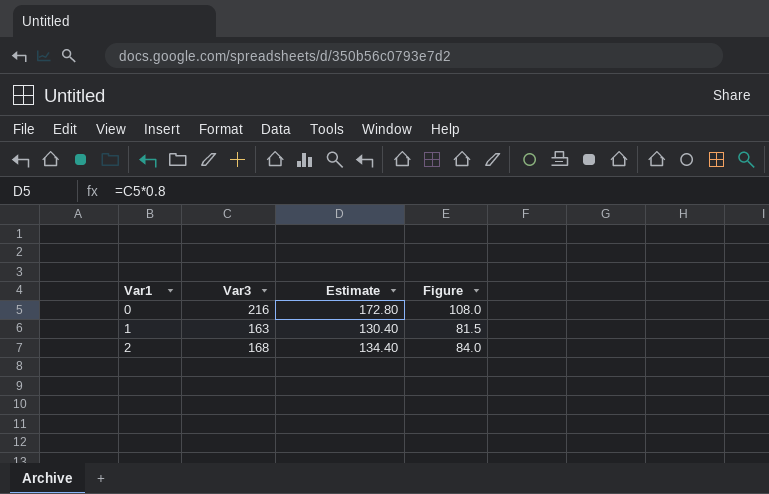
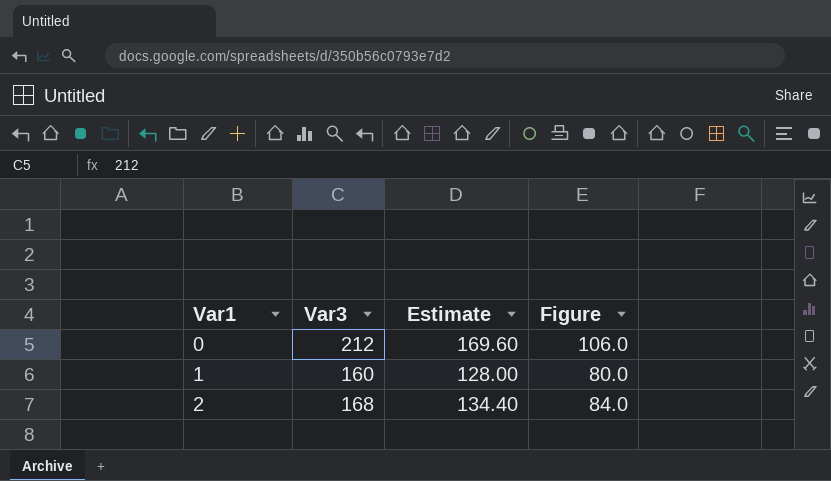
0 | Var3: 216 -> 212
0 | Estimate: 172.80 -> 169.60
0 | Figure: 108.0 -> 106.0
1 | Var3: 163 -> 160
1 | Estimate: 130.40 -> 128.00
1 | Figure: 81.5 -> 80.0

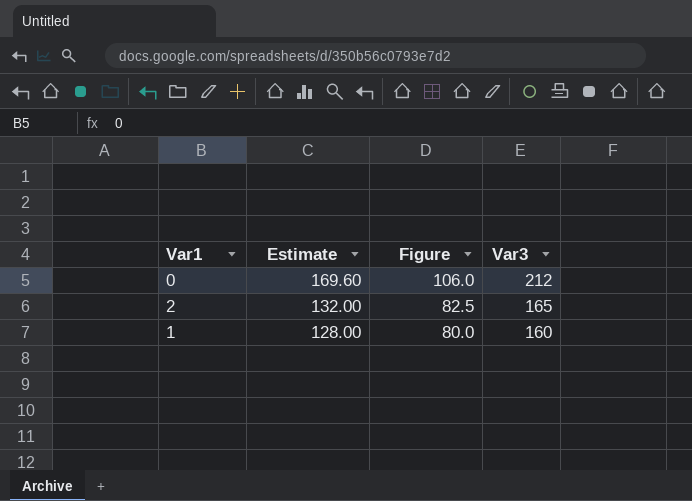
row order: Var1 ascending -> Estimate descending
column Var3 | position: 2 -> 4
2 | Estimate: 134.40 -> 132.00
2 | Figure: 84.0 -> 82.5
2 | Var3: 168 -> 165

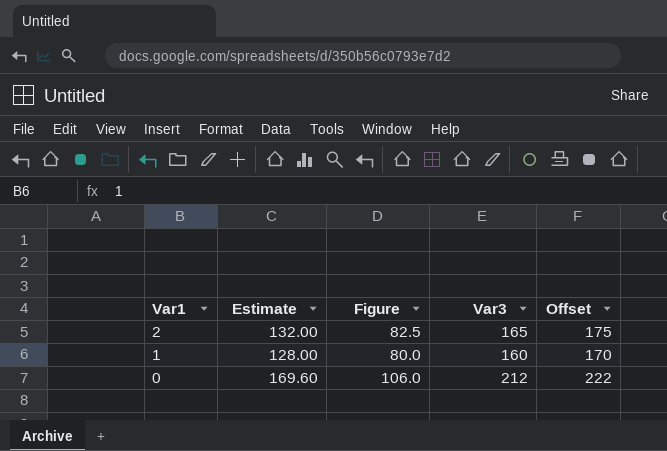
row order: Estimate descending -> Var1 descending
column Offset | formula: none -> [Var3] + 10

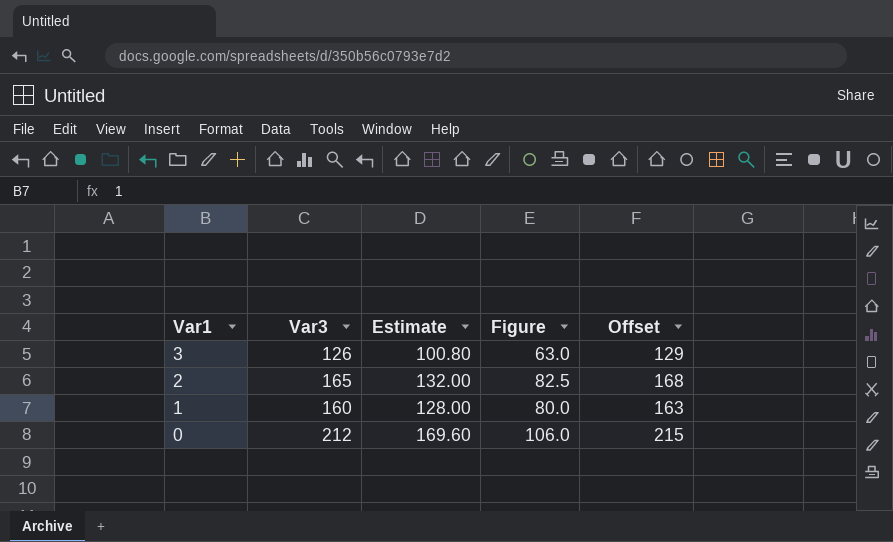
column Var3 | position: 4 -> 2
column Offset | formula: [Var3] + 10 -> [Var3] + 3
row 3: none -> 126 | 100.80 | 63.0 | 129

